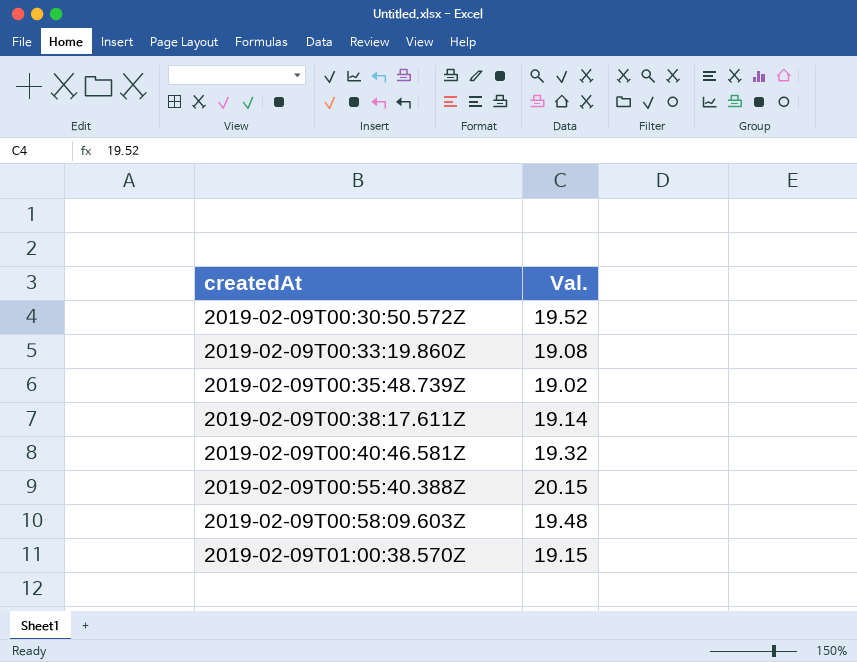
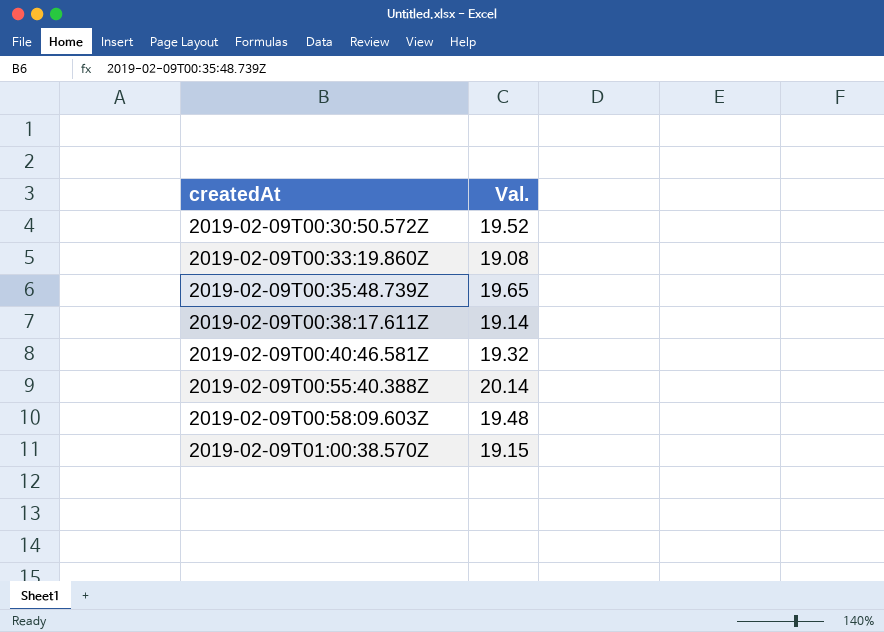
2019-02-09T00:35:48.739Z | Val.: 19.02 -> 19.65
2019-02-09T00:55:40.388Z | Val.: 20.15 -> 20.14

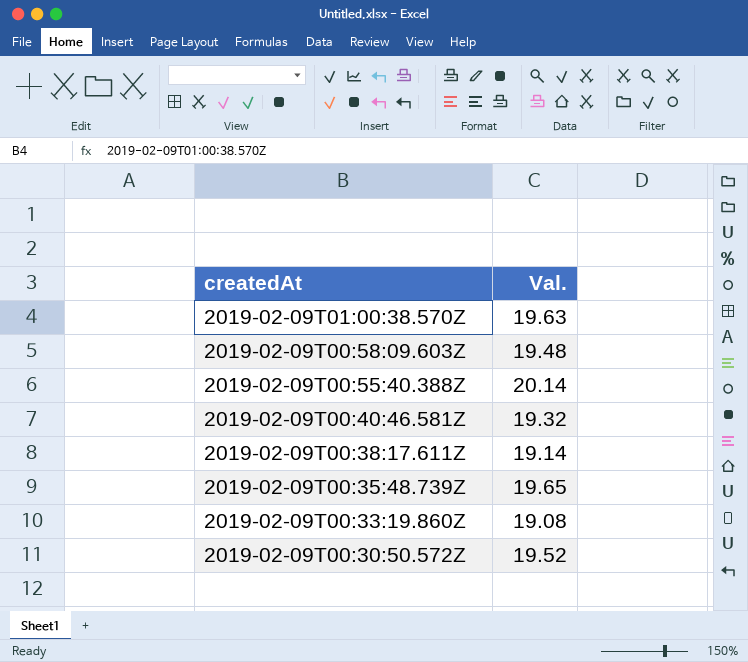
row order: createdAt ascending -> createdAt descending
2019-02-09T01:00:38.570Z | Val.: 19.15 -> 19.63

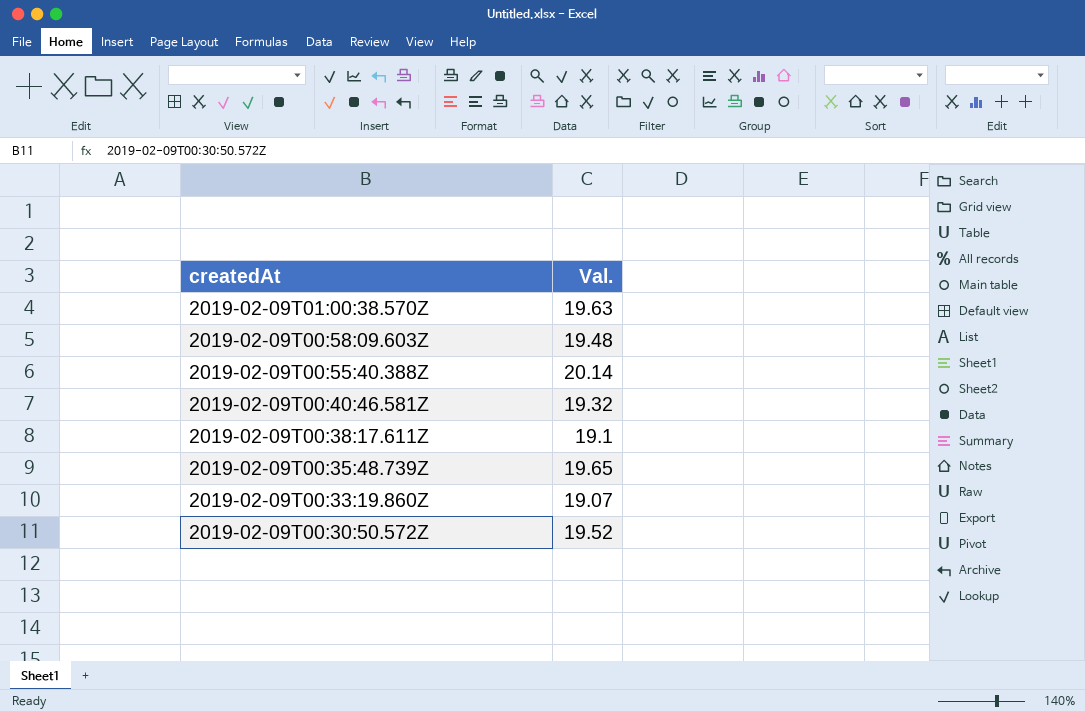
2019-02-09T00:38:17.611Z | Val.: 19.14 -> 19.1
2019-02-09T00:33:19.860Z | Val.: 19.08 -> 19.07

